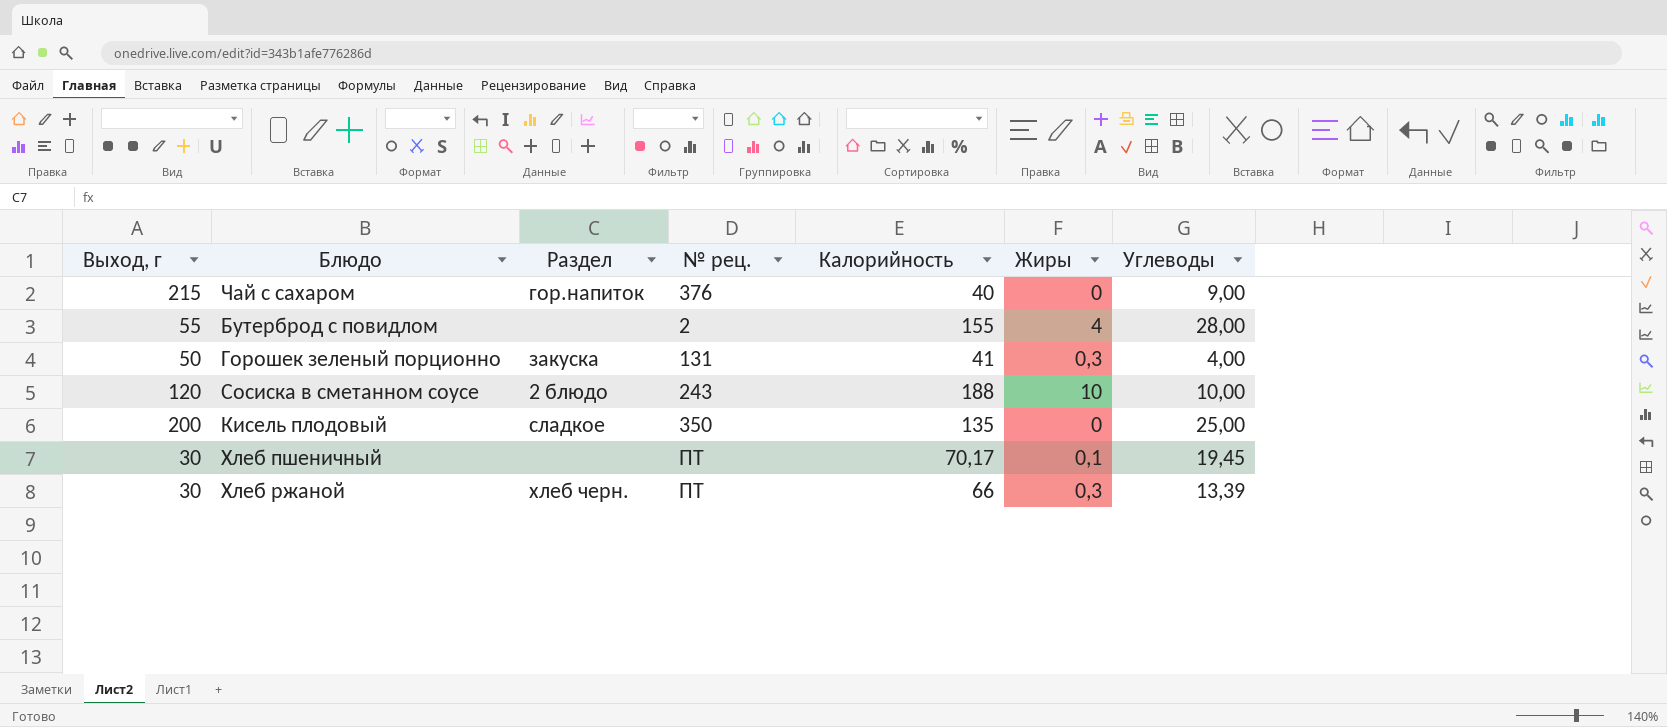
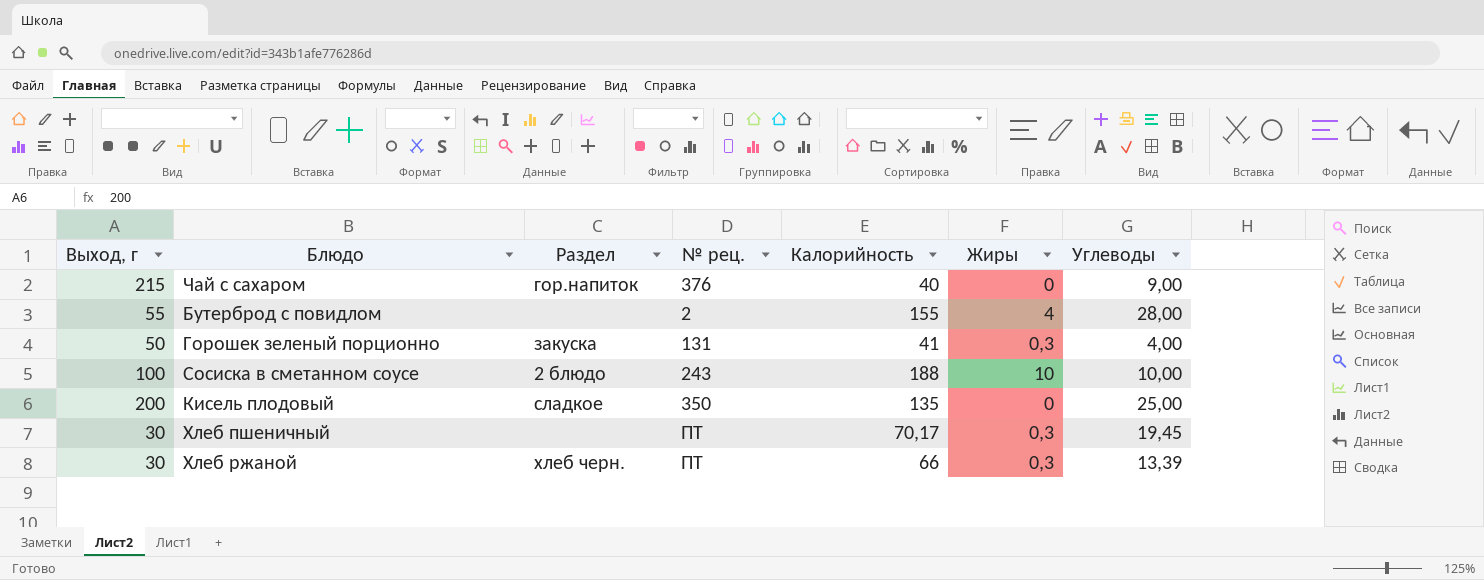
Сосиска в сметанном соусе | Выход, г: 120 -> 100
Хлеб пшеничный | Жиры: 0,1 -> 0,3

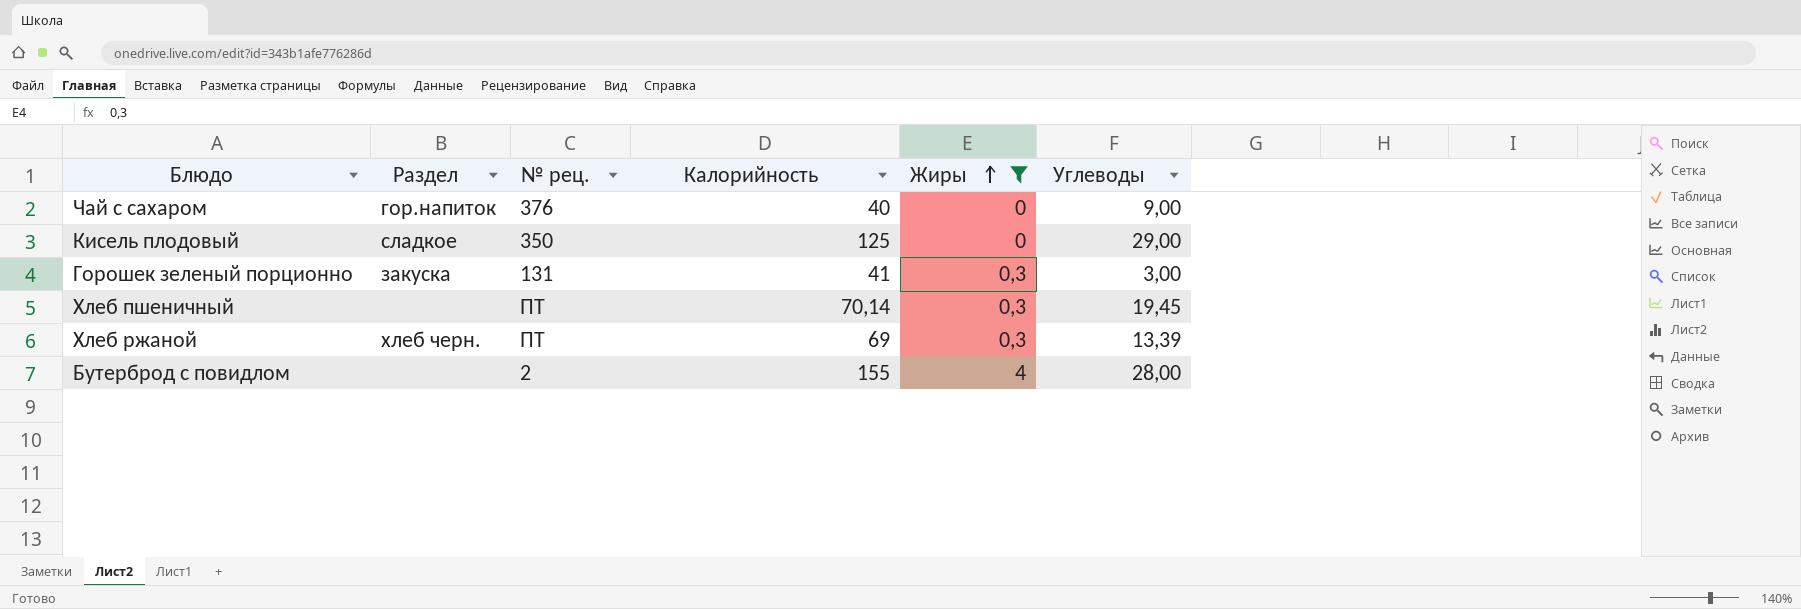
filter: none -> Жиры != 10
row order: none -> Жиры ascending
column Выход, г | position: 1 -> none
Кисель плодовый | Калорийность: 135 -> 125
Кисель плодовый | Углеводы: 25,00 -> 29,00
Горошек зеленый порционно | Углеводы: 4,00 -> 3,00
Хлеб пшеничный | Калорийность: 70,17 -> 70,14
Хлеб ржаной | Калорийность: 66 -> 69

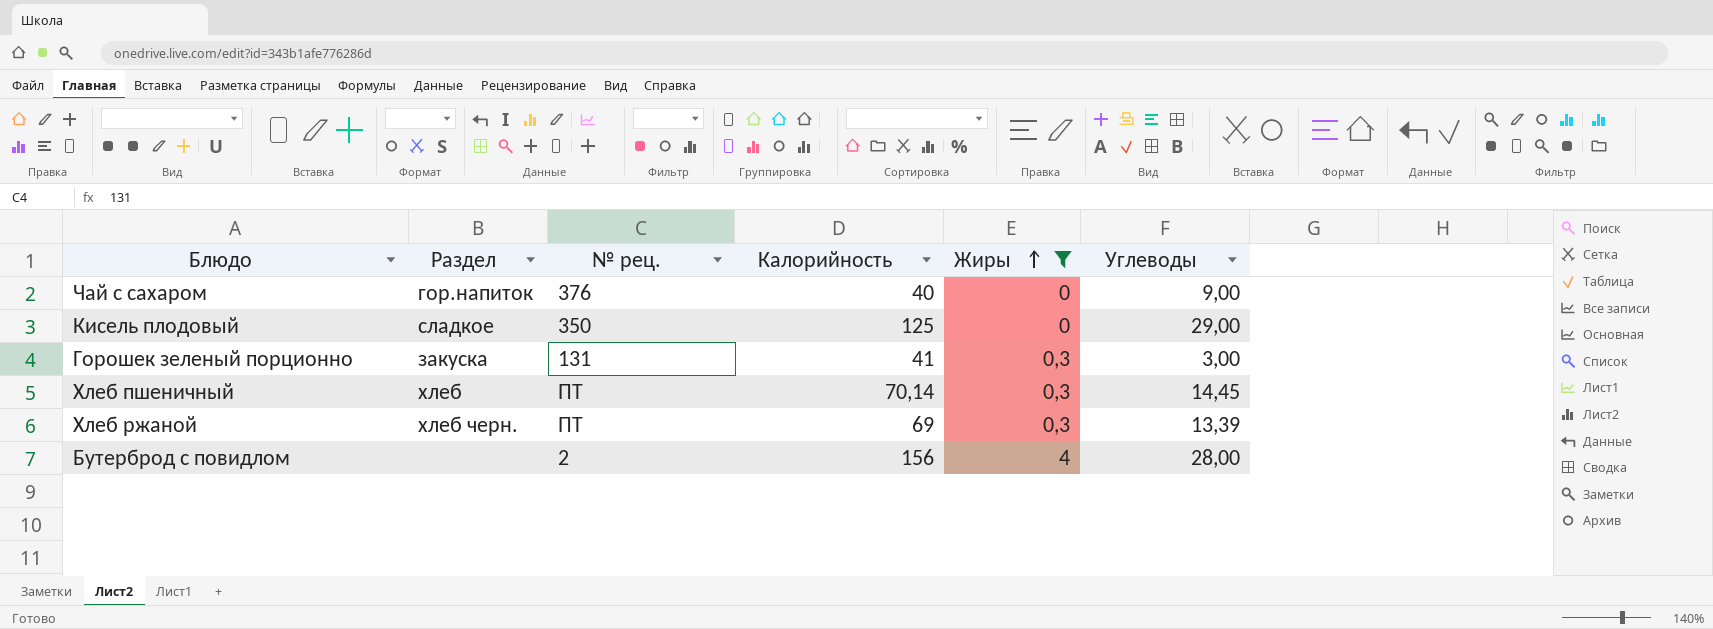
Хлеб пшеничный | Раздел: none -> хлеб
Хлеб пшеничный | Углеводы: 19,45 -> 14,45
Бутерброд с повидлом | Калорийность: 155 -> 156

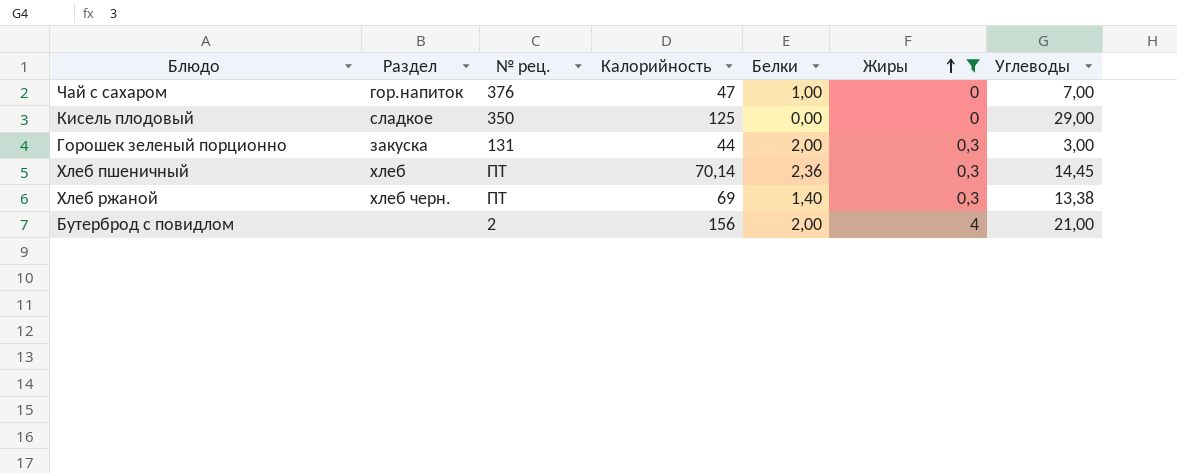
column Белки | position: none -> 5
Чай с сахаром | Калорийность: 40 -> 47
Чай с сахаром | Углеводы: 9,00 -> 7,00
Горошек зеленый порционно | Калорийность: 41 -> 44
Хлеб ржаной | Углеводы: 13,39 -> 13,38
Бутерброд с повидлом | Углеводы: 28,00 -> 21,00

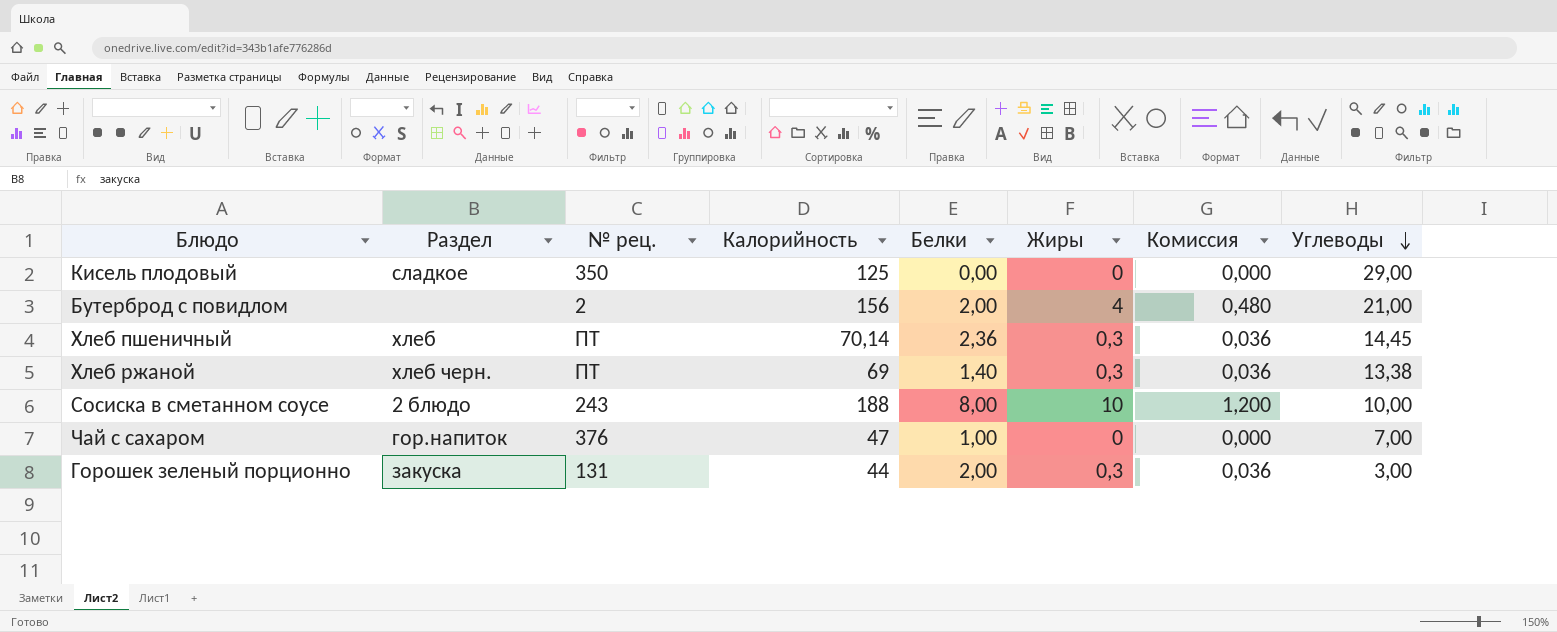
filter: Жиры != 10 -> none
row order: Жиры ascending -> Углеводы descending
column Комиссия | formula: none -> [Жиры] * 0,12

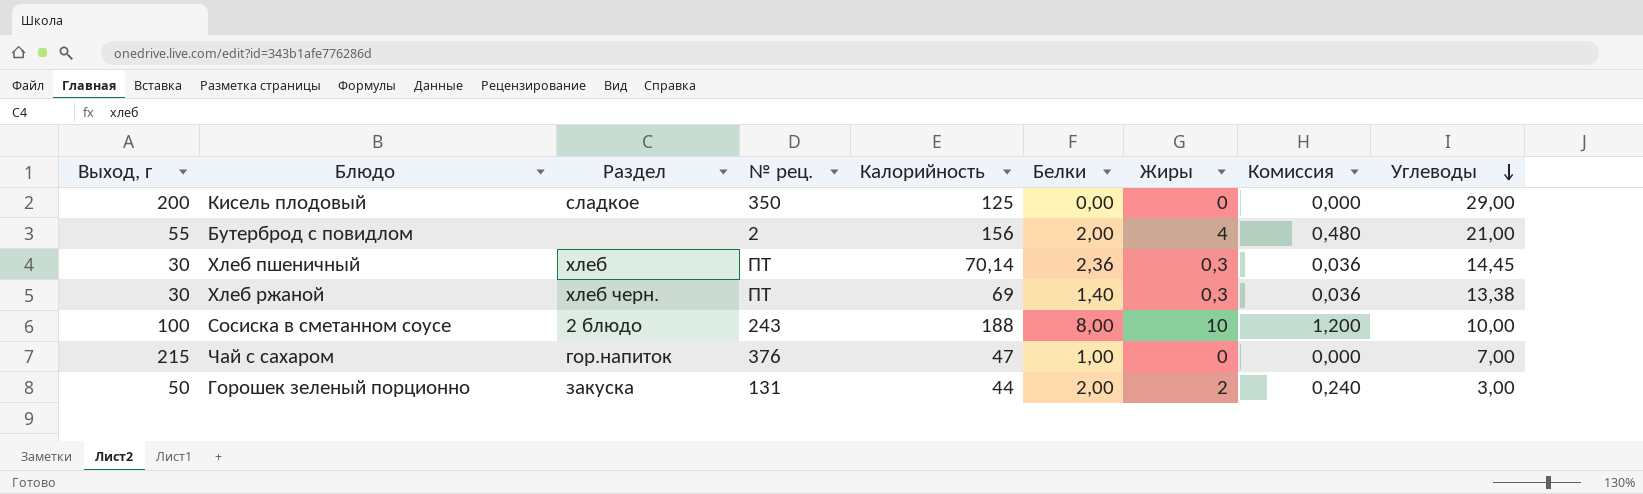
column Выход, г | position: none -> 1
Горошек зеленый порционно | Жиры: 0,3 -> 2
Горошек зеленый порционно | Комиссия: 0,036 -> 0,240

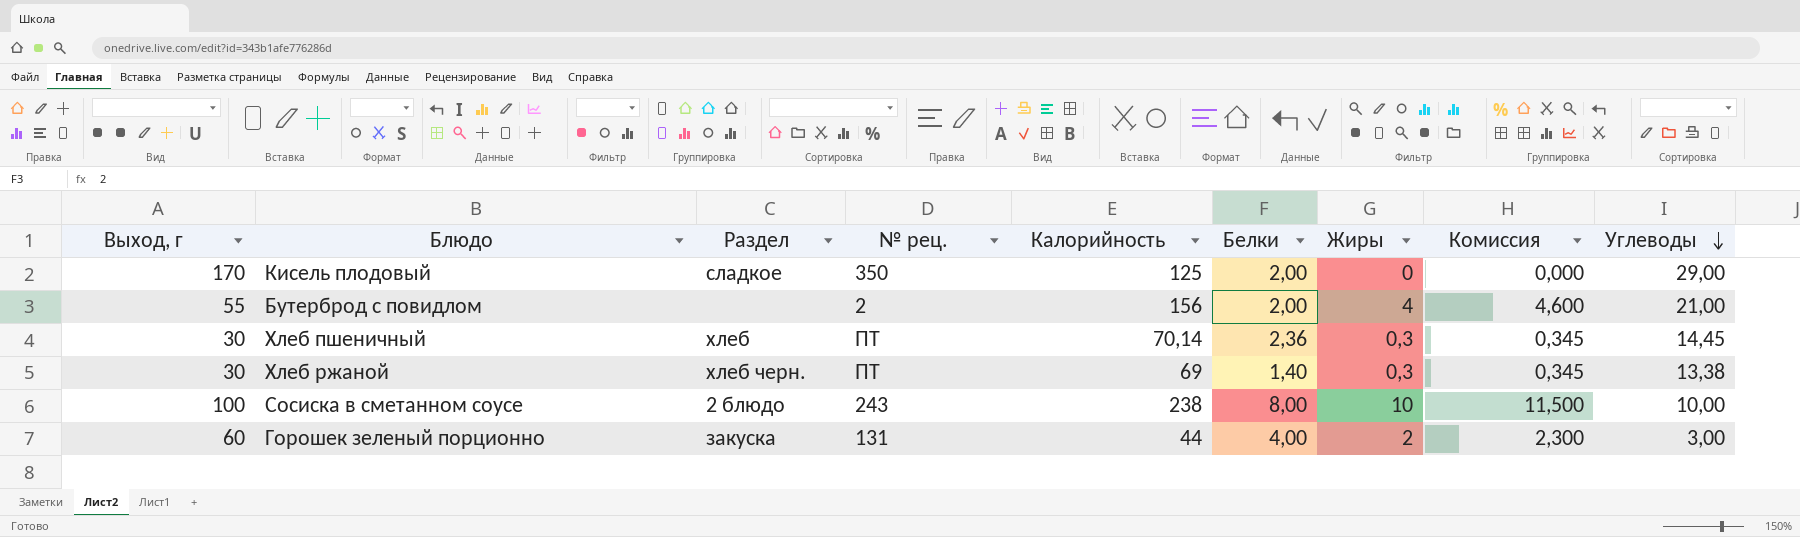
column Комиссия | formula: [Жиры] * 0,12 -> [Жиры] * 1,15
row Чай с сахаром: 215 | гор.напиток | 376 | 47 | 1,00 | 0 | 0,000 | 7,00 -> none
Кисель плодовый | Выход, г: 200 -> 170
Кисель плодовый | Белки: 0,00 -> 2,00
Сосиска в сметанном соусе | Калорийность: 188 -> 238
Горошек зеленый порционно | Выход, г: 50 -> 60
Горошек зеленый порционно | Белки: 2,00 -> 4,00

